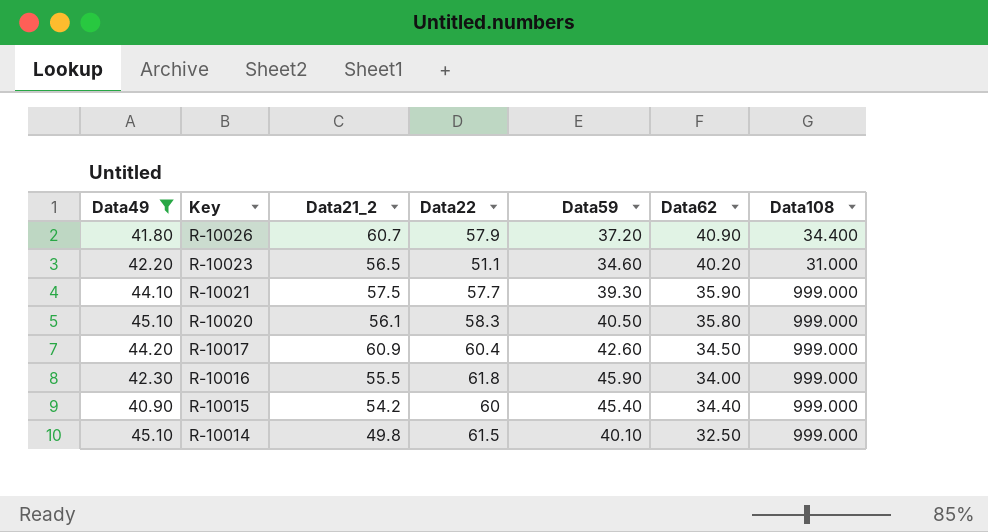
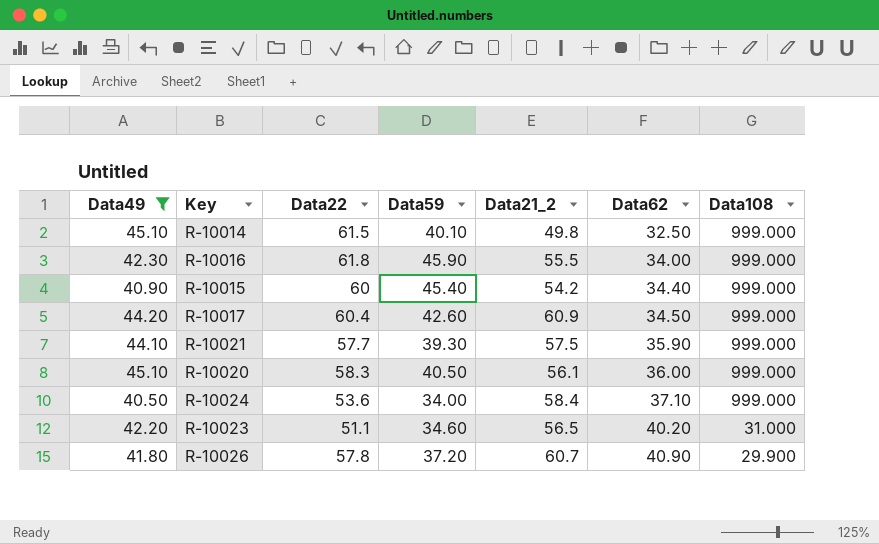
row order: Key descending -> Data62 ascending
column Data21_2 | position: 3 -> 5
R-10020 | Data62: 35.80 -> 36.00
row R-10024: none -> 40.50 | 53.6 | 34.00 | 58.4 | 37.10 | 999.000
R-10026 | Data22: 57.9 -> 57.8
R-10026 | Data108: 34.400 -> 29.900

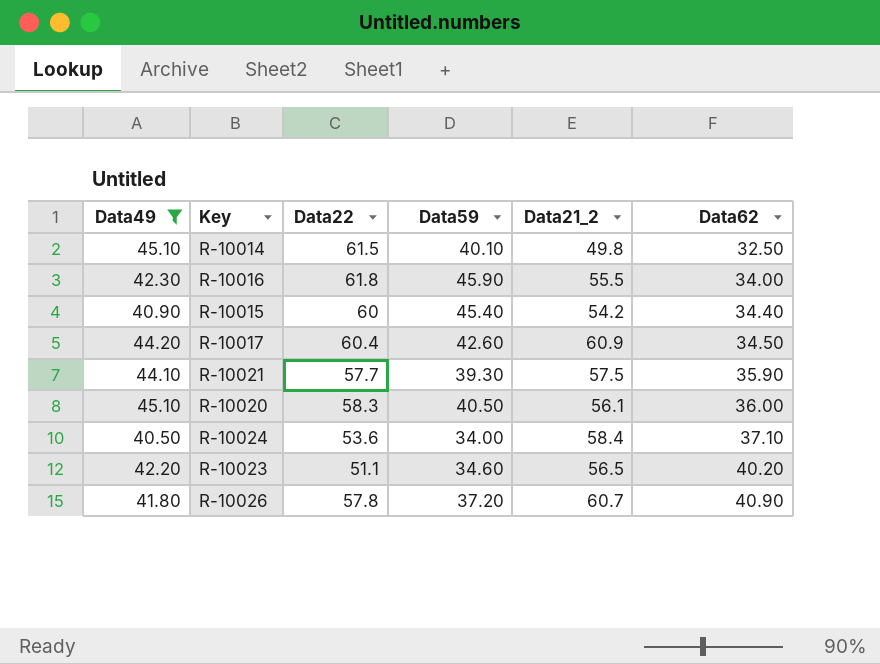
column Data108 | position: 7 -> none

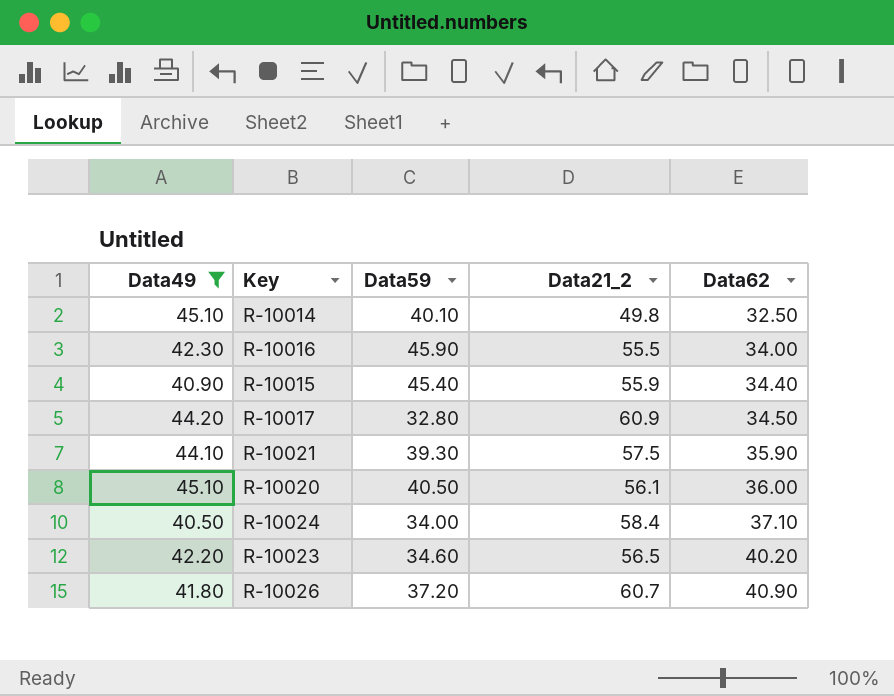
column Data22 | position: 3 -> none
R-10015 | Data21_2: 54.2 -> 55.9
R-10017 | Data59: 42.60 -> 32.80

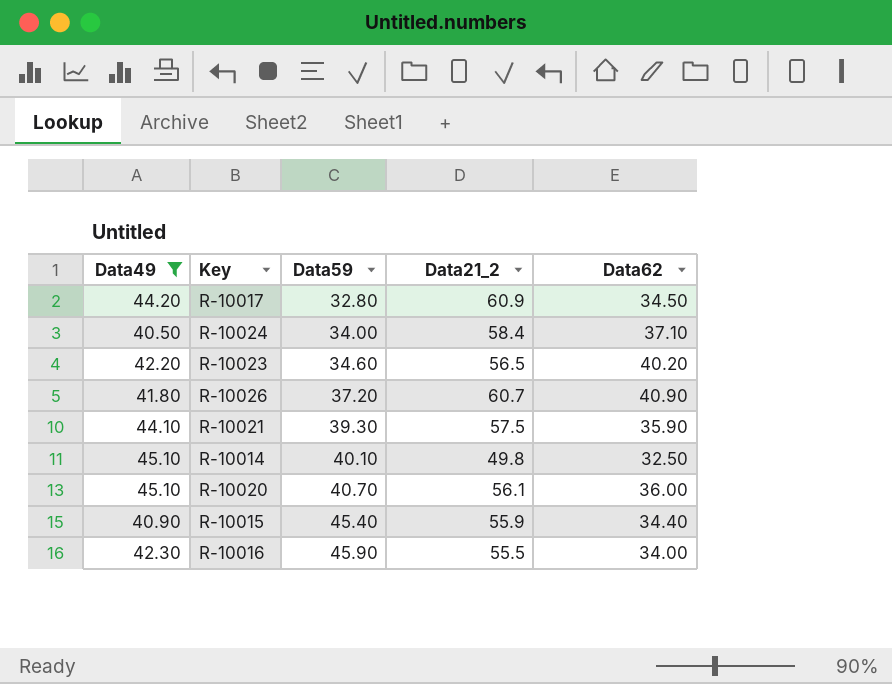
row order: Data62 ascending -> Data59 ascending
R-10020 | Data59: 40.50 -> 40.70

